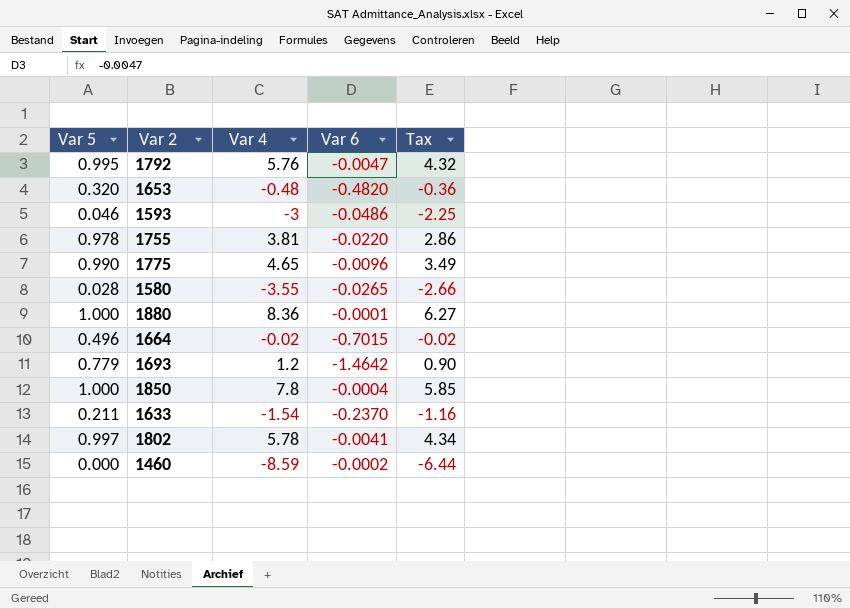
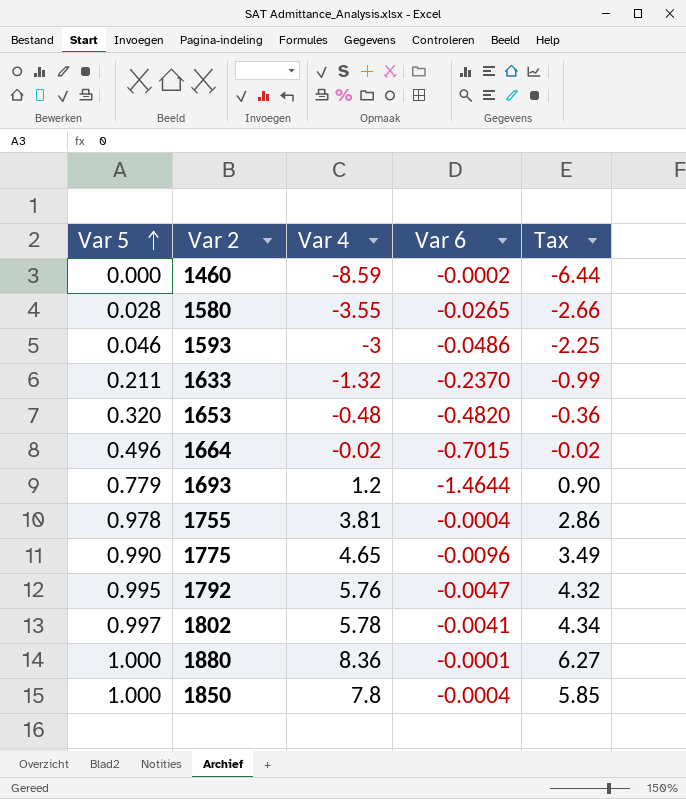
row order: none -> Var 5 ascending
1633 | Var 4: -1.54 -> -1.32
1633 | Tax: -1.16 -> -0.99
1693 | Var 6: -1.4642 -> -1.4644
1755 | Var 6: -0.0220 -> -0.0004

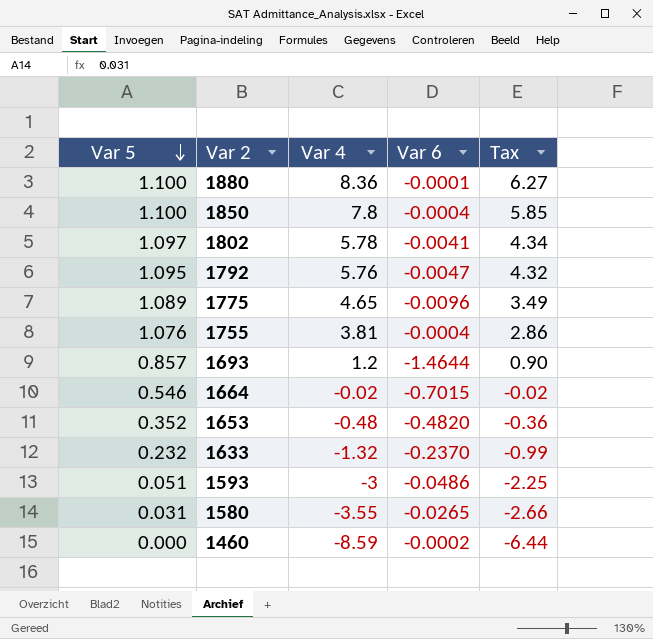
row order: Var 5 ascending -> Var 5 descending
1880 | Var 5: 1.000 -> 1.100
1850 | Var 5: 1.000 -> 1.100
1802 | Var 5: 0.997 -> 1.097
1792 | Var 5: 0.995 -> 1.095
1775 | Var 5: 0.990 -> 1.089
1755 | Var 5: 0.978 -> 1.076
1693 | Var 5: 0.779 -> 0.857
1664 | Var 5: 0.496 -> 0.546
1653 | Var 5: 0.320 -> 0.352
1633 | Var 5: 0.211 -> 0.232
1593 | Var 5: 0.046 -> 0.051
1580 | Var 5: 0.028 -> 0.031

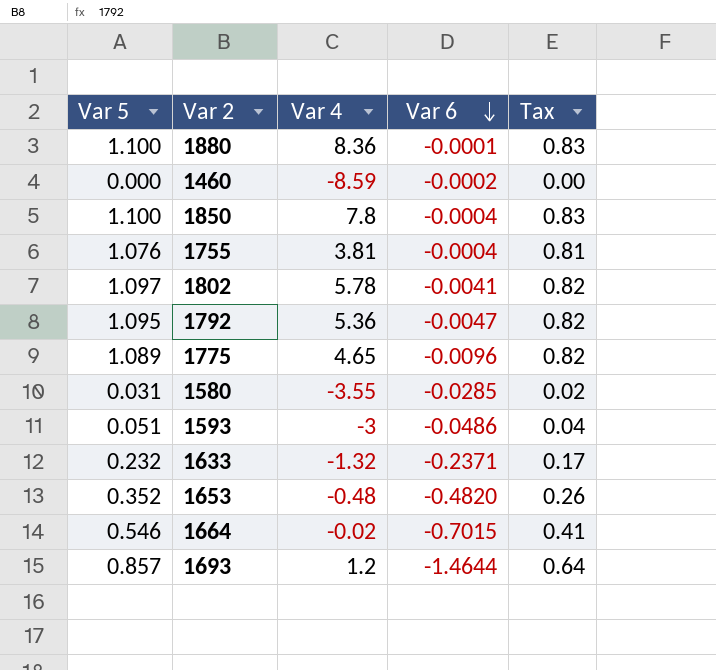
row order: Var 5 descending -> Var 6 descending
column Tax | formula: [Var 4] * 0.75 -> [Var 5] * 0.75
1792 | Var 4: 5.76 -> 5.36
1580 | Var 6: -0.0265 -> -0.0285
1633 | Var 6: -0.2370 -> -0.2371

